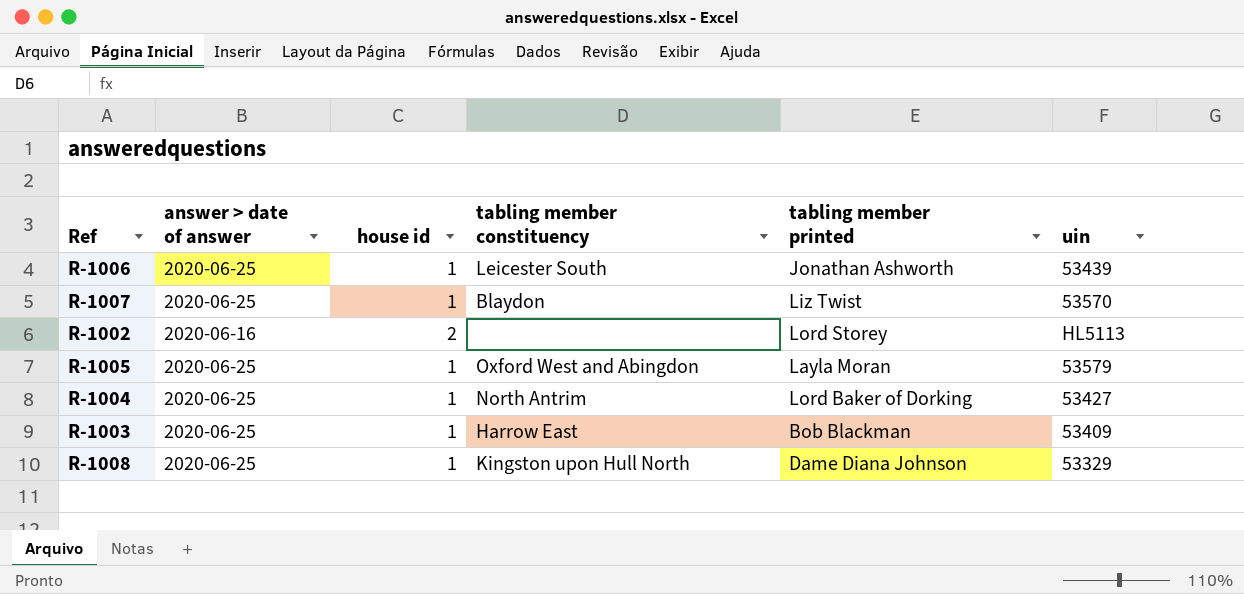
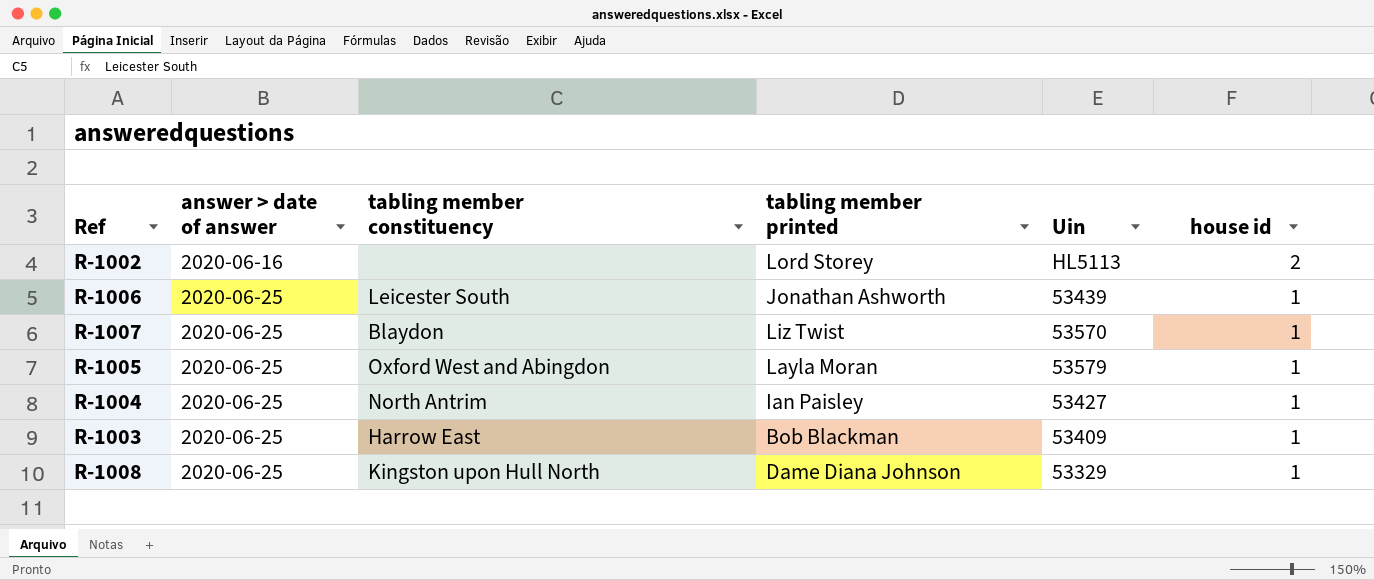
row order: none -> answer > date of answer ascending
column name: uin -> Uin
column house id | position: 3 -> 6
R-1004 | tabling member printed: Lord Baker of Dorking -> Ian Paisley

